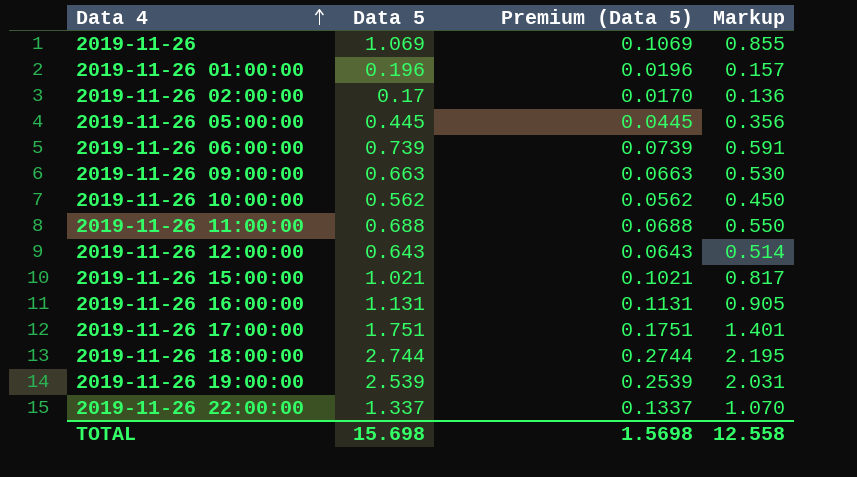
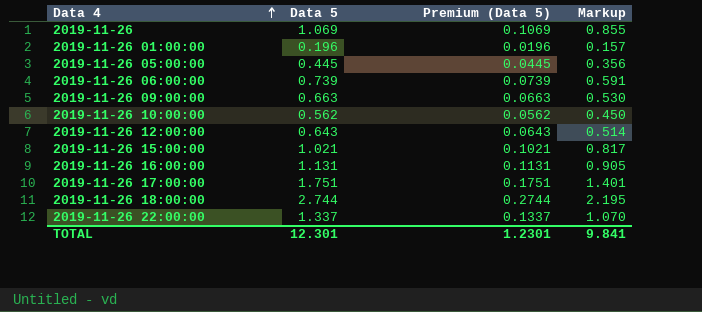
row 2019-11-26 02:00:00: 0.17 | 0.0170 | 0.136 -> none
row 2019-11-26 11:00:00: 0.688 | 0.0688 | 0.550 -> none
row 2019-11-26 19:00:00: 2.539 | 0.2539 | 2.031 -> none
TOTAL | Data 5: 15.698 -> 12.301
TOTAL | Premium (Data 5): 1.5698 -> 1.2301
TOTAL | Markup: 12.558 -> 9.841

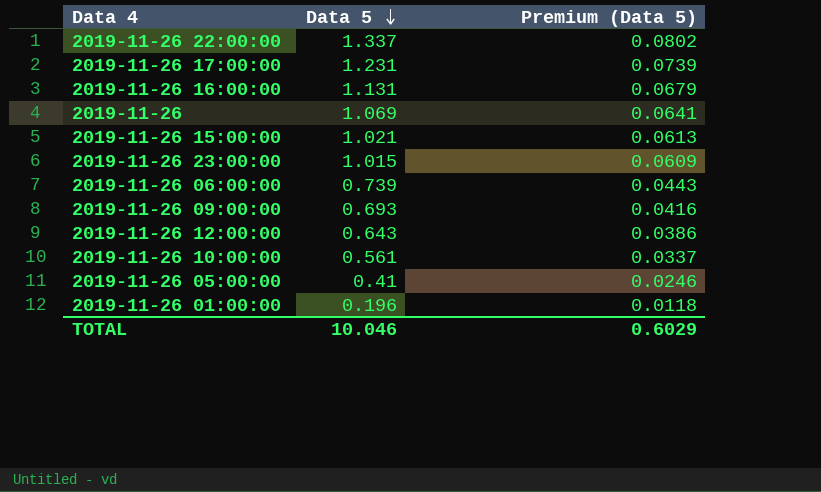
row order: Data 4 ascending -> Data 5 descending
column Markup | formula: [Data 5] * 0.8 -> none
column Premium (Data 5) | formula: [Data 5] * 0.1 -> [Data 5] * 0.06
row 2019-11-26 18:00:00: 2.744 | 0.2744 | 2.195 -> none
2019-11-26 17:00:00 | Data 5: 1.751 -> 1.231
row 2019-11-26 23:00:00: none -> 1.015 | 0.0609
2019-11-26 09:00:00 | Data 5: 0.663 -> 0.693
2019-11-26 10:00:00 | Data 5: 0.562 -> 0.561
2019-11-26 05:00:00 | Data 5: 0.445 -> 0.41
TOTAL | Data 5: 12.301 -> 10.046
TOTAL | Premium (Data 5): 1.2301 -> 0.6029

